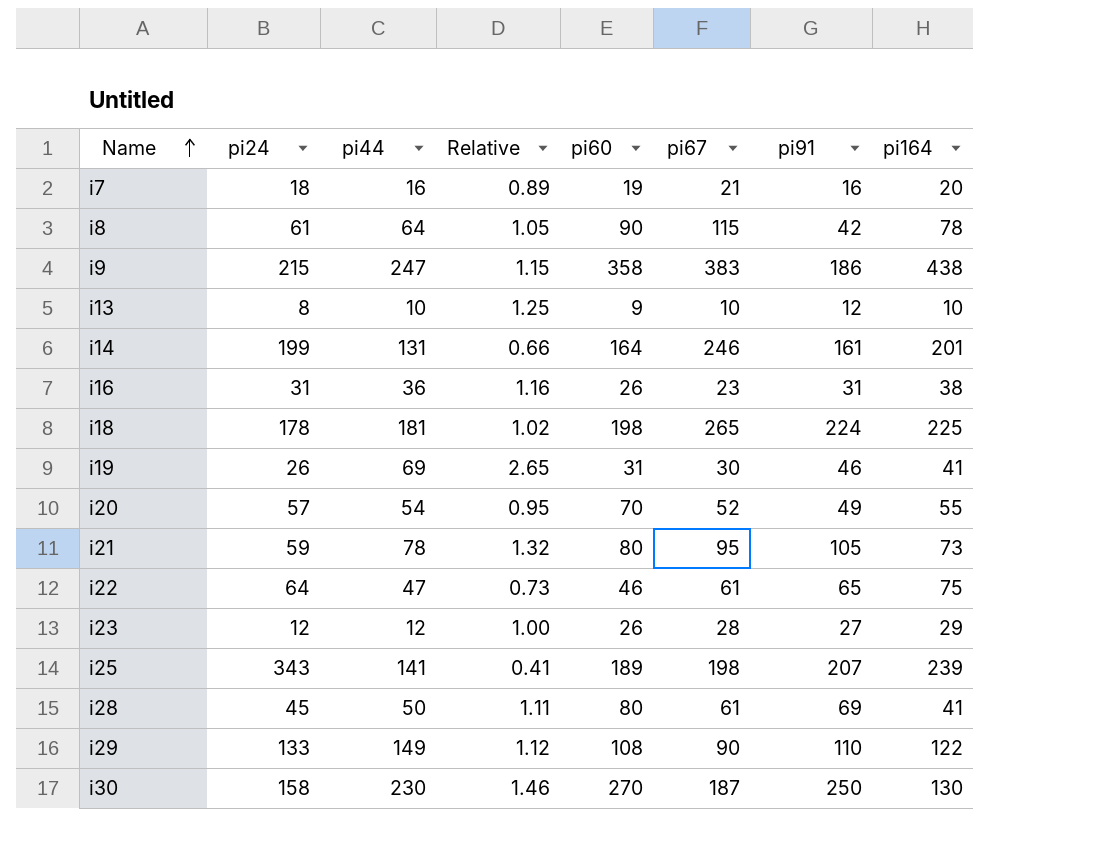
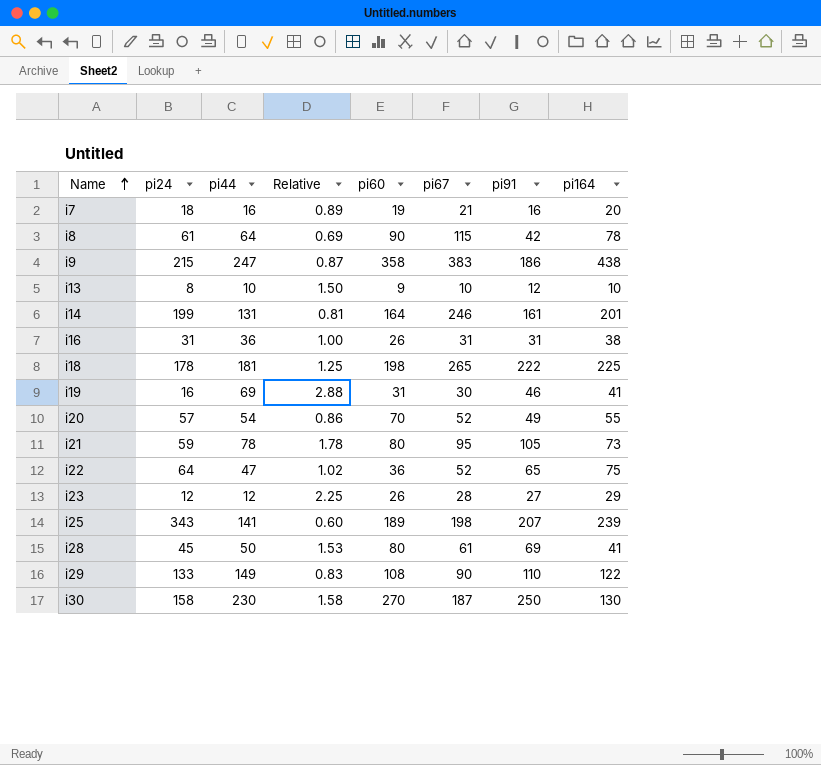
column Relative | formula: [pi44] / [pi24] -> [pi91] / [pi24]
i16 | pi67: 23 -> 31
i18 | pi91: 224 -> 222
i19 | pi24: 26 -> 16
i22 | pi60: 46 -> 36
i22 | pi67: 61 -> 52

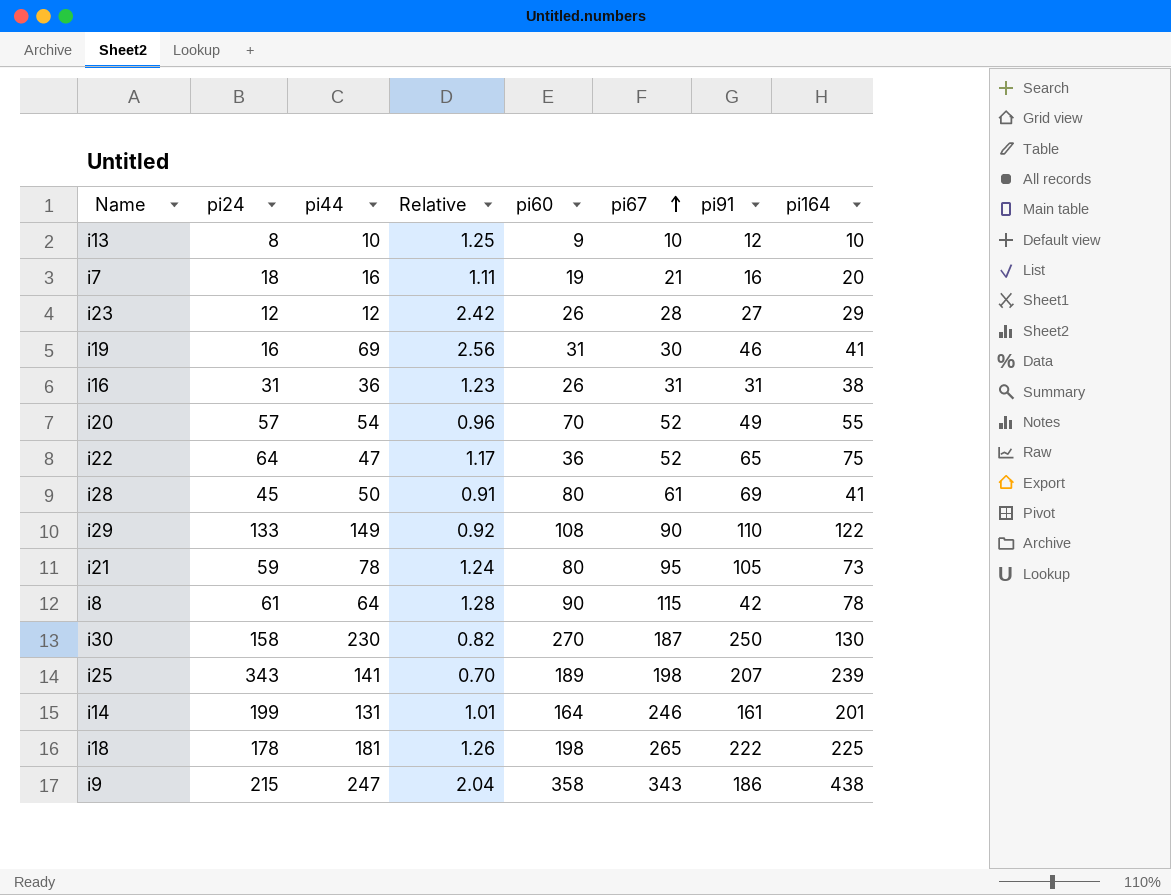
row order: Name ascending -> pi67 ascending
column Relative | formula: [pi91] / [pi24] -> [pi164] / [pi24]
i9 | pi67: 383 -> 343

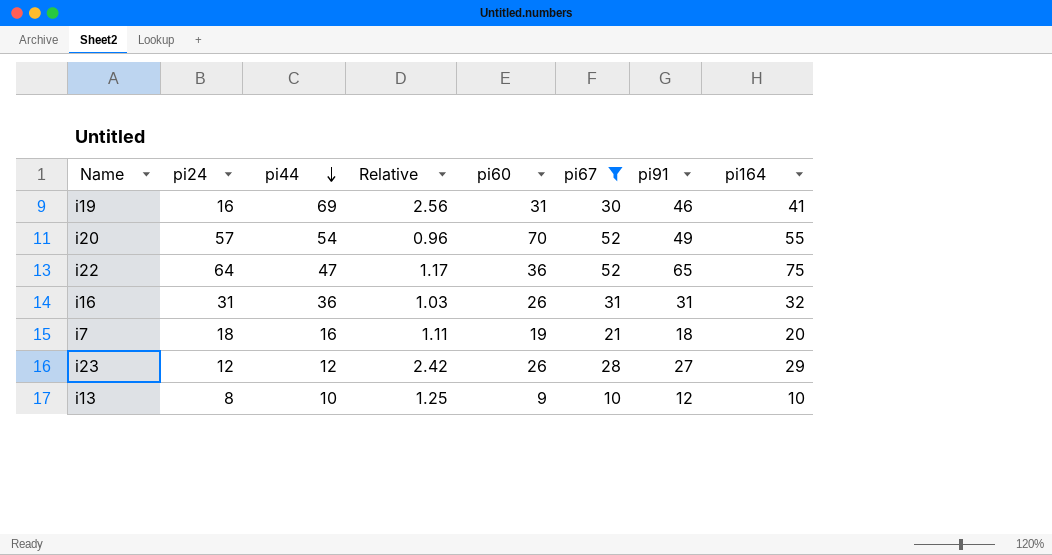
filter: none -> pi67 <= 52
row order: pi67 ascending -> pi44 descending
i16 | Relative: 1.23 -> 1.03
i16 | pi164: 38 -> 32
i7 | pi91: 16 -> 18

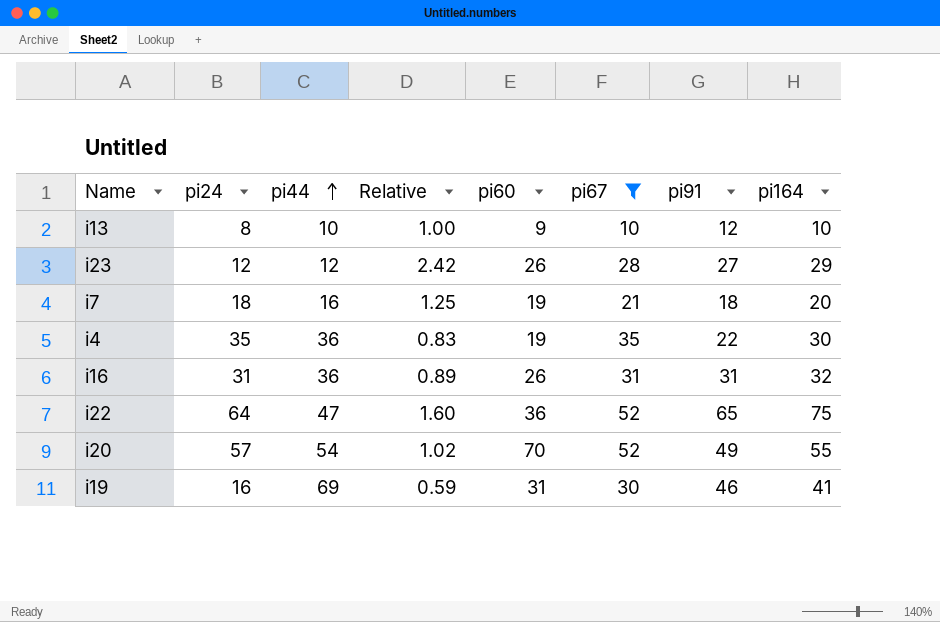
row order: pi44 descending -> pi44 ascending
column Relative | formula: [pi164] / [pi24] -> [pi164] / [pi44]
row i4: none -> 35 | 36 | 0.83 | 19 | 35 | 22 | 30

